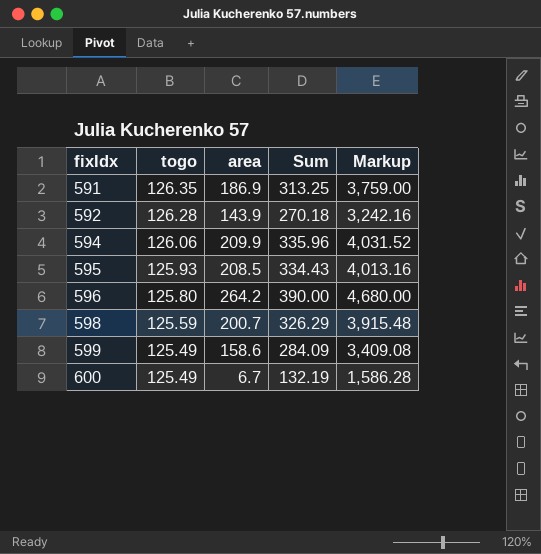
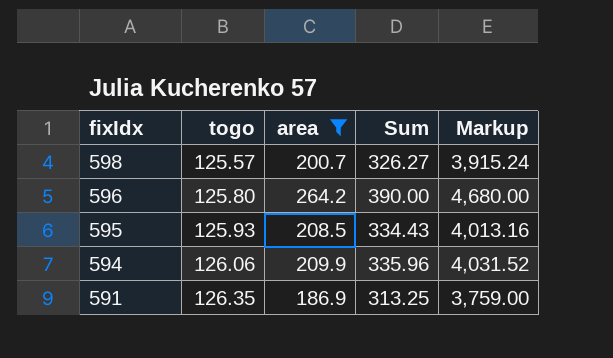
filter: none -> area >= 186.9
row order: fixIdx ascending -> fixIdx descending
598 | togo: 125.59 -> 125.57
598 | Sum: 326.29 -> 326.27
598 | Markup: 3,915.48 -> 3,915.24

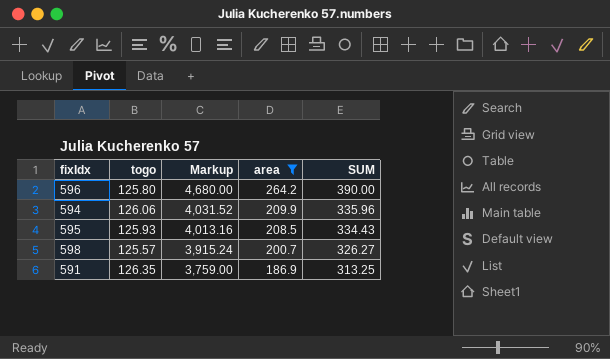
row order: fixIdx descending -> Markup descending
column Markup | position: 5 -> 3
column name: Sum -> SUM

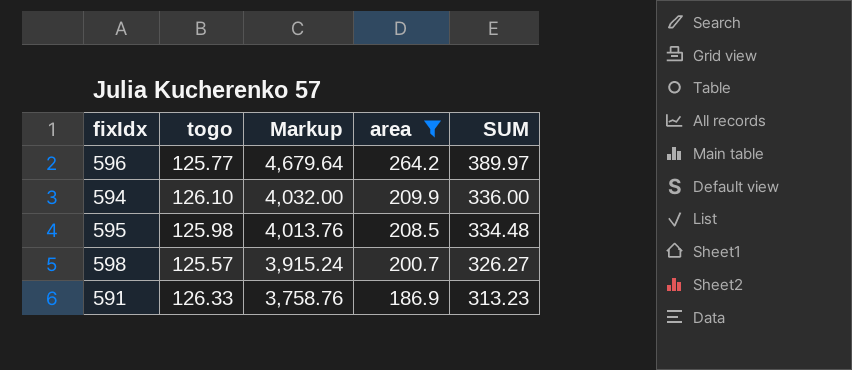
596 | togo: 125.80 -> 125.77
596 | Markup: 4,680.00 -> 4,679.64
596 | SUM: 390.00 -> 389.97
594 | togo: 126.06 -> 126.10
594 | Markup: 4,031.52 -> 4,032.00
594 | SUM: 335.96 -> 336.00
595 | togo: 125.93 -> 125.98
595 | Markup: 4,013.16 -> 4,013.76
595 | SUM: 334.43 -> 334.48
591 | togo: 126.35 -> 126.33
591 | Markup: 3,759.00 -> 3,758.76
591 | SUM: 313.25 -> 313.23

